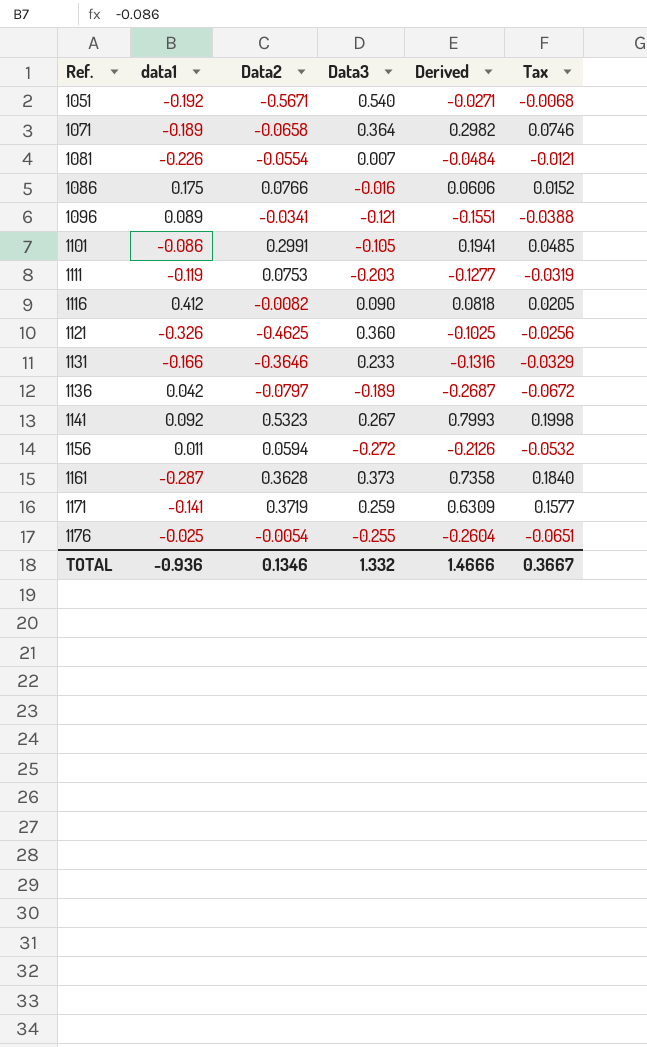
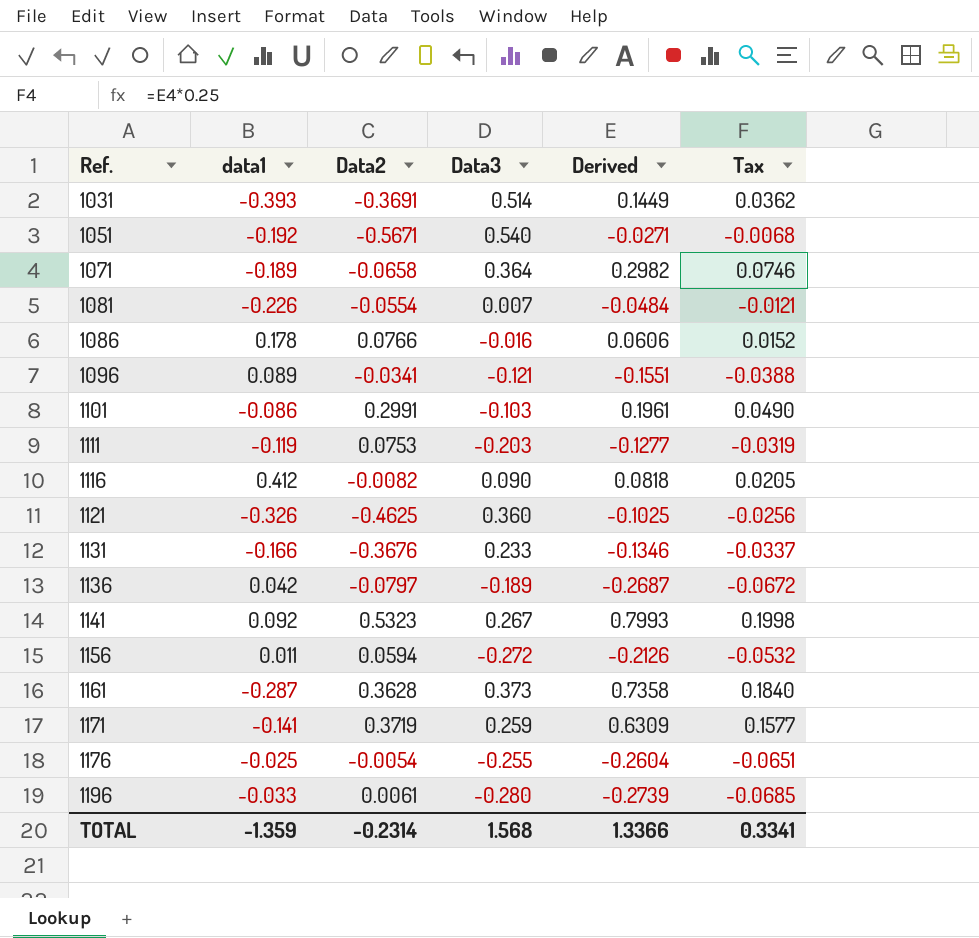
row 1031: none -> -0.393 | -0.3691 | 0.514 | 0.1449 | 0.0362
1086 | data1: 0.175 -> 0.178
1101 | Data3: -0.105 -> -0.103
1101 | Derived: 0.1941 -> 0.1961
1101 | Tax: 0.0485 -> 0.0490
1131 | Data2: -0.3646 -> -0.3676
1131 | Derived: -0.1316 -> -0.1346
1131 | Tax: -0.0329 -> -0.0337
row 1196: none -> -0.033 | 0.0061 | -0.280 | -0.2739 | -0.0685
TOTAL | data1: -0.936 -> -1.359
TOTAL | Data2: 0.1346 -> -0.2314
TOTAL | Data3: 1.332 -> 1.568
TOTAL | Derived: 1.4666 -> 1.3366
TOTAL | Tax: 0.3667 -> 0.3341

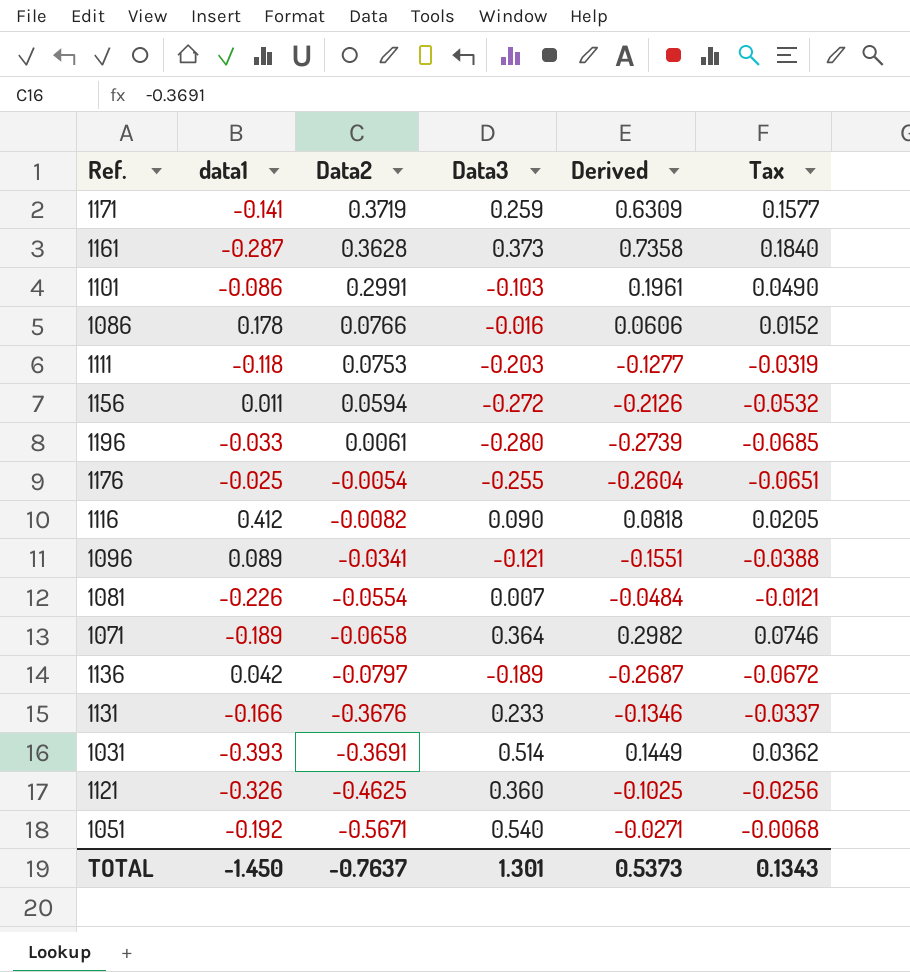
row order: Ref. ascending -> Data2 descending
row 1141: 0.092 | 0.5323 | 0.267 | 0.7993 | 0.1998 -> none
1111 | data1: -0.119 -> -0.118
TOTAL | data1: -1.359 -> -1.450
TOTAL | Data2: -0.2314 -> -0.7637
TOTAL | Data3: 1.568 -> 1.301
TOTAL | Derived: 1.3366 -> 0.5373
TOTAL | Tax: 0.3341 -> 0.1343

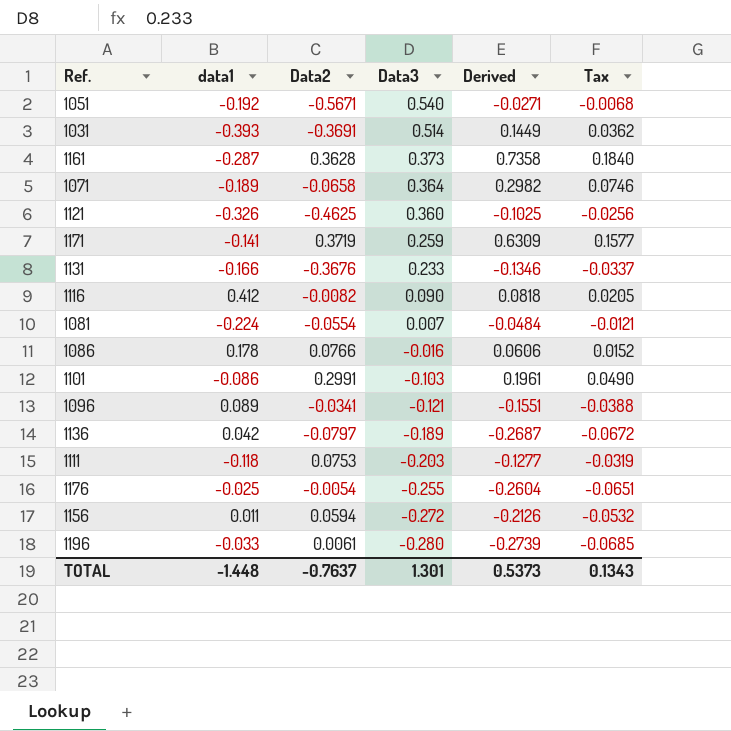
row order: Data2 descending -> Data3 descending
1081 | data1: -0.226 -> -0.224
TOTAL | data1: -1.450 -> -1.448

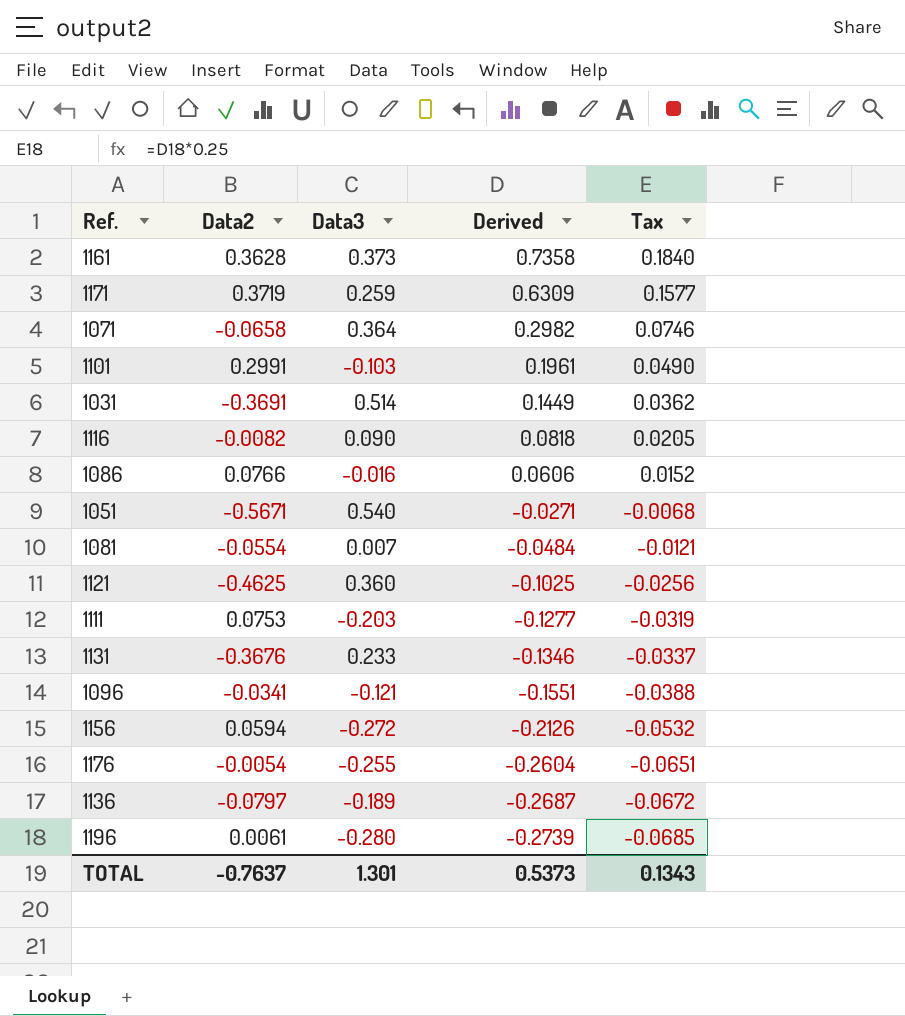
row order: Data3 descending -> Derived descending
column data1 | position: 2 -> none

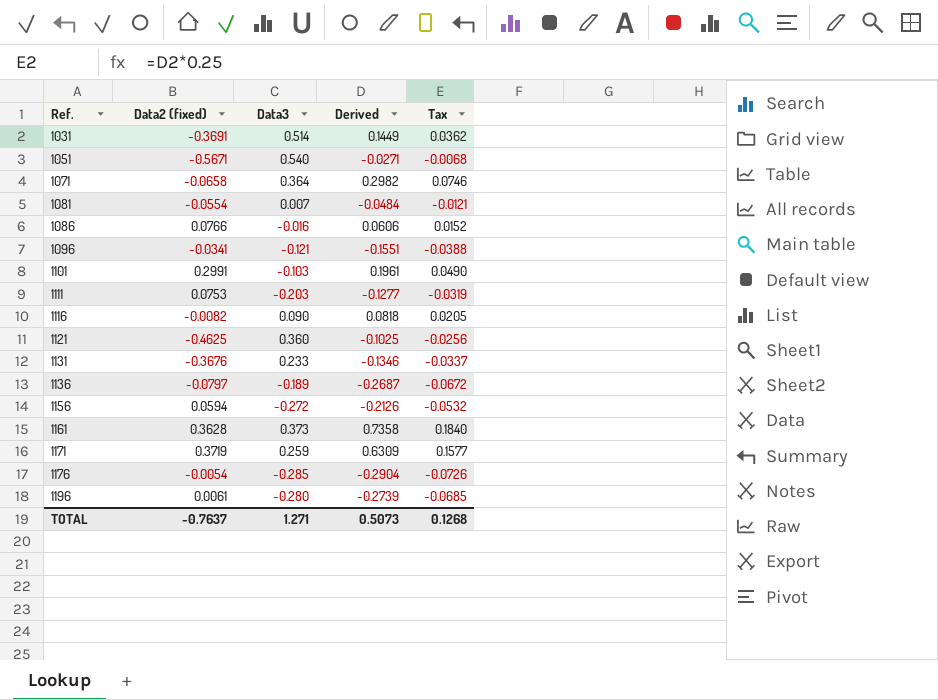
row order: Derived descending -> Ref. ascending
column name: Data2 -> Data2 (fixed)
1176 | Data3: -0.255 -> -0.285
1176 | Derived: -0.2604 -> -0.2904
1176 | Tax: -0.0651 -> -0.0726
TOTAL | Data3: 1.301 -> 1.271
TOTAL | Derived: 0.5373 -> 0.5073
TOTAL | Tax: 0.1343 -> 0.1268

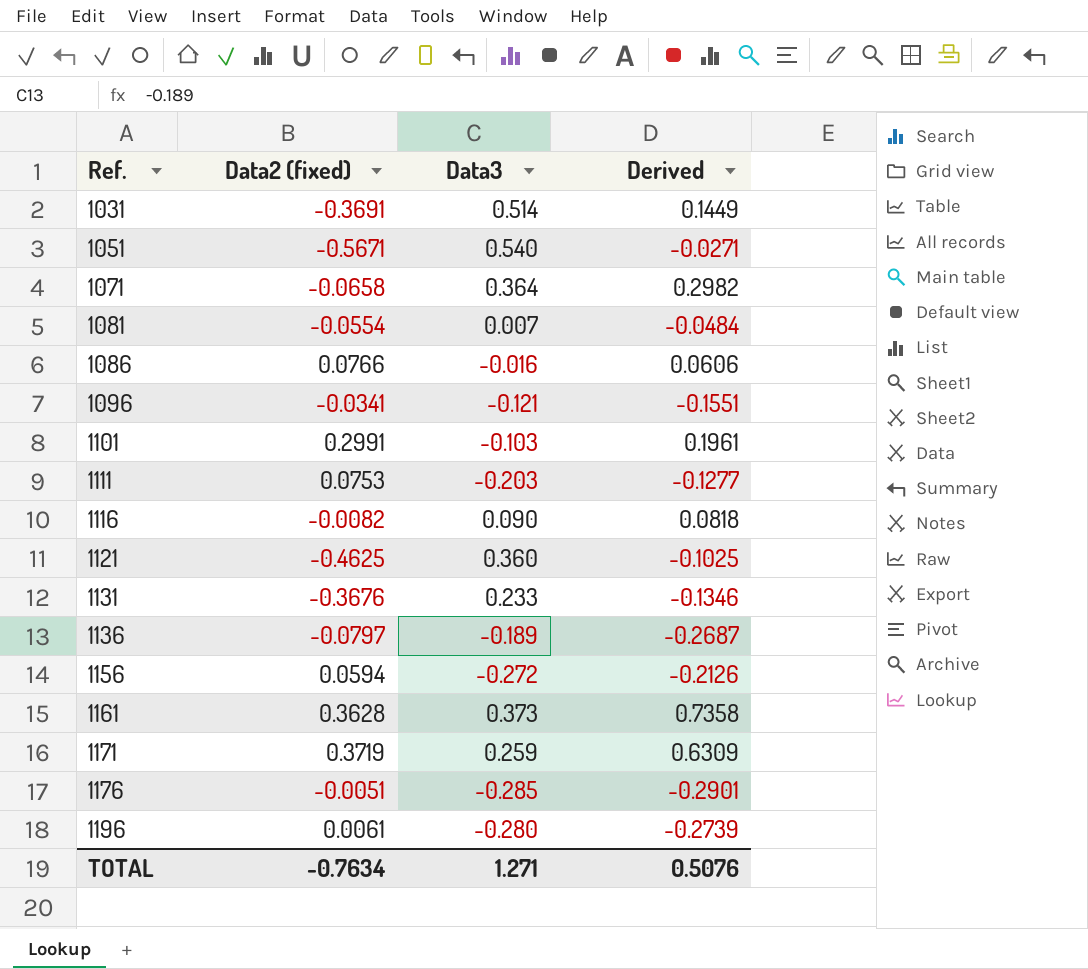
column Tax | formula: [Derived] * 0.25 -> none
1176 | Data2 (fixed): -0.0054 -> -0.0051
1176 | Derived: -0.2904 -> -0.2901
TOTAL | Data2 (fixed): -0.7637 -> -0.7634
TOTAL | Derived: 0.5073 -> 0.5076

